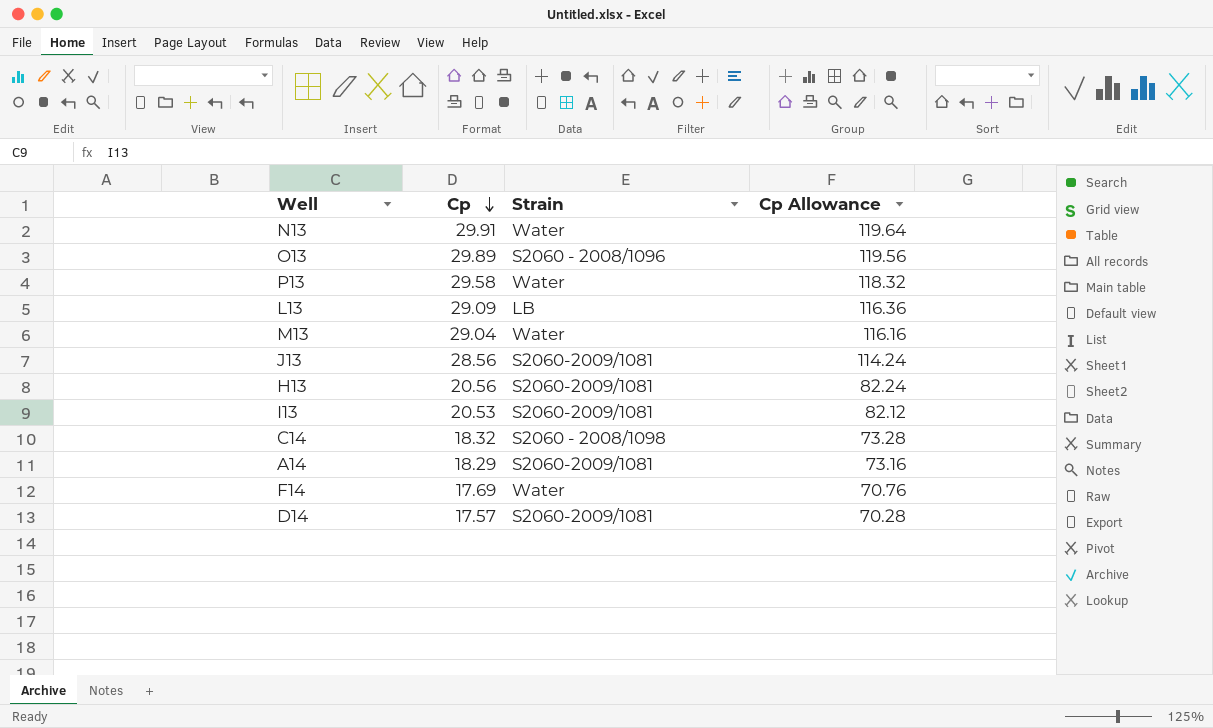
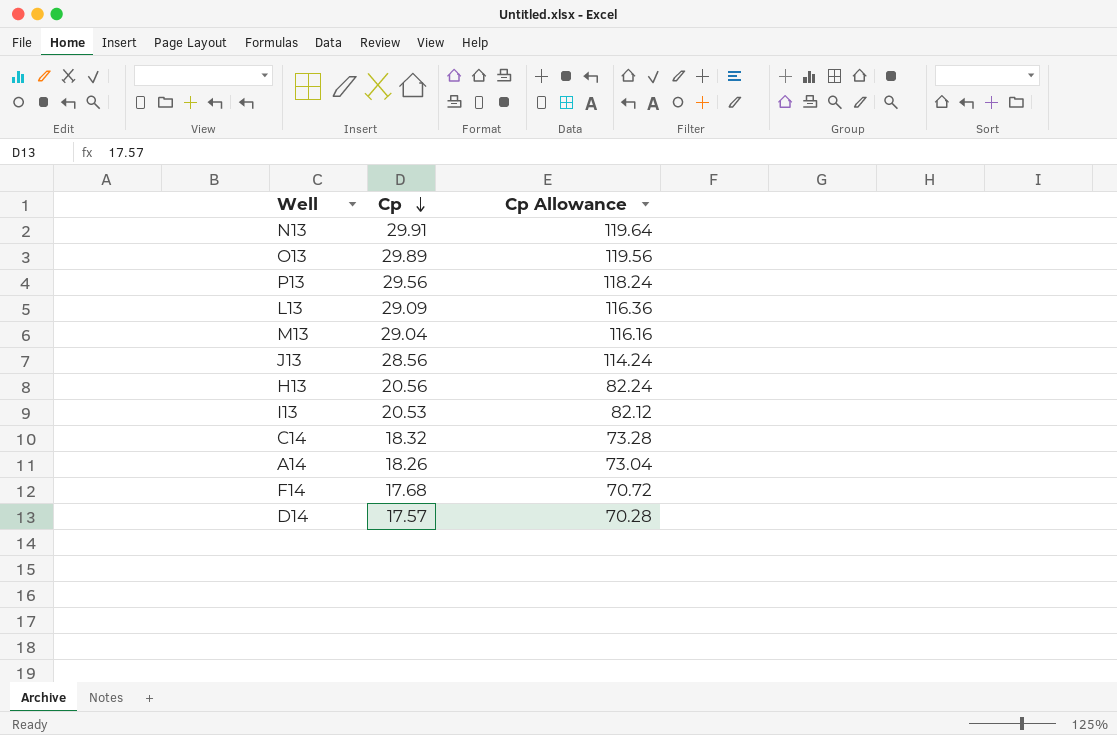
column Strain | position: 3 -> none
P13 | Cp: 29.58 -> 29.56
P13 | Cp Allowance: 118.32 -> 118.24
A14 | Cp: 18.29 -> 18.26
A14 | Cp Allowance: 73.16 -> 73.04
F14 | Cp: 17.69 -> 17.68
F14 | Cp Allowance: 70.76 -> 70.72

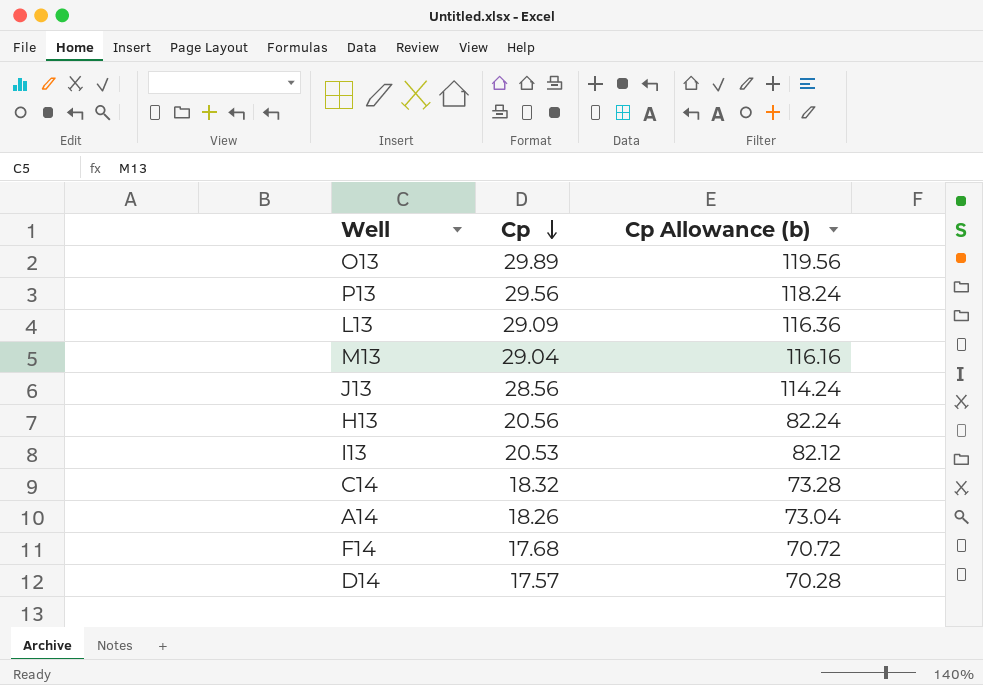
column name: Cp Allowance -> Cp Allowance (b)
row N13: 29.91 | 119.64 -> none

